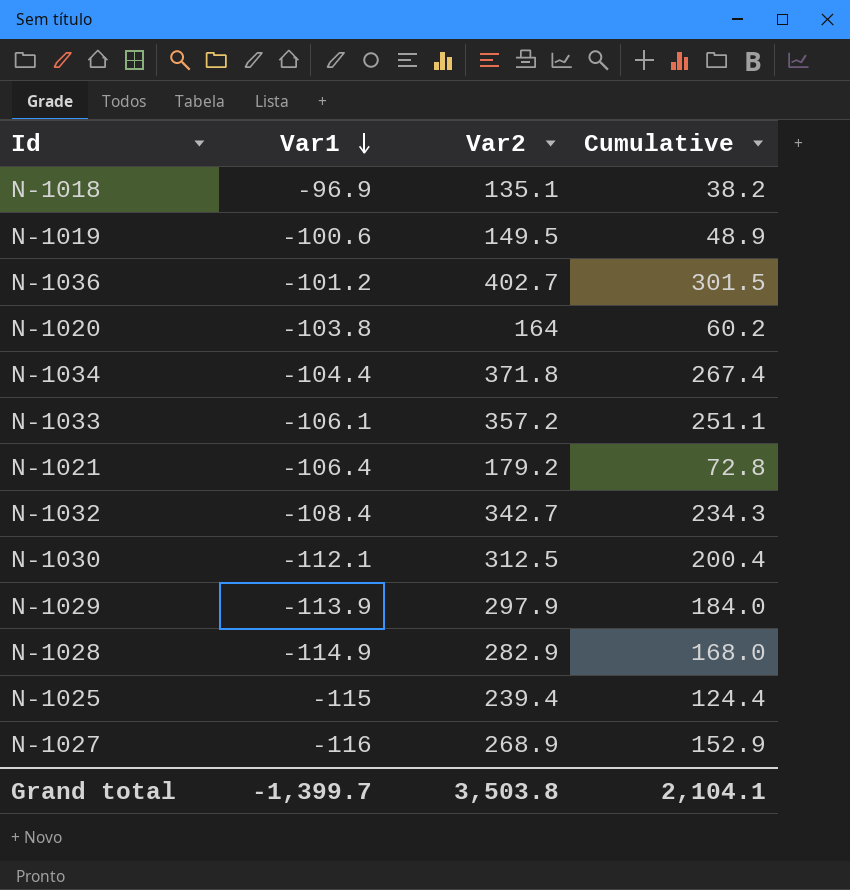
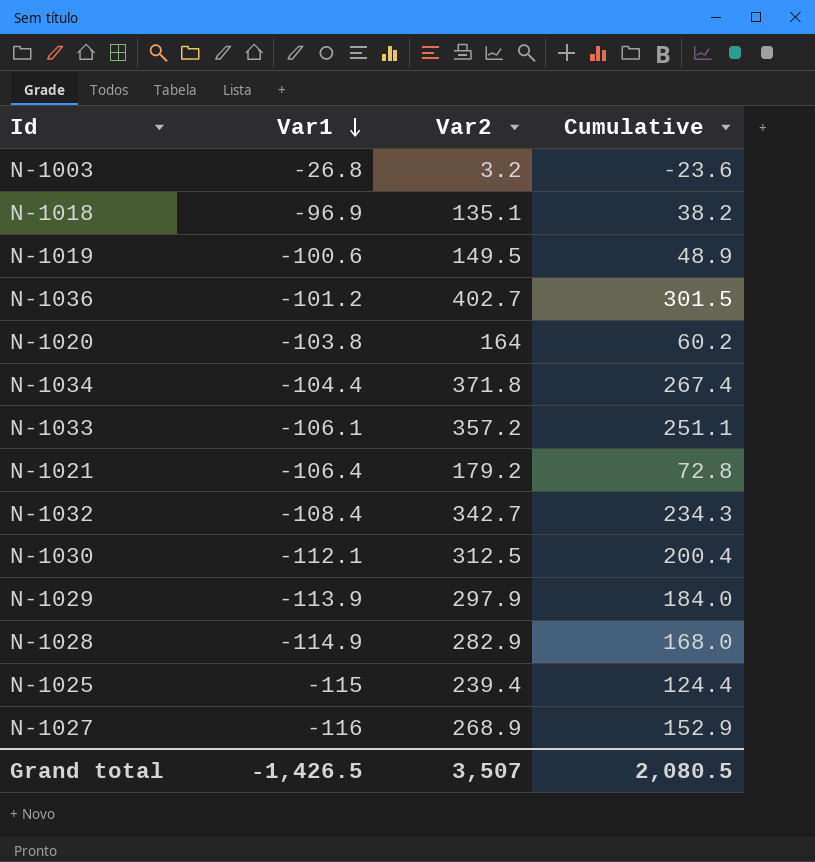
row N-1003: none -> -26.8 | 3.2 | -23.6
Grand total | Var1: -1,399.7 -> -1,426.5
Grand total | Var2: 3,503.8 -> 3,507
Grand total | Cumulative: 2,104.1 -> 2,080.5

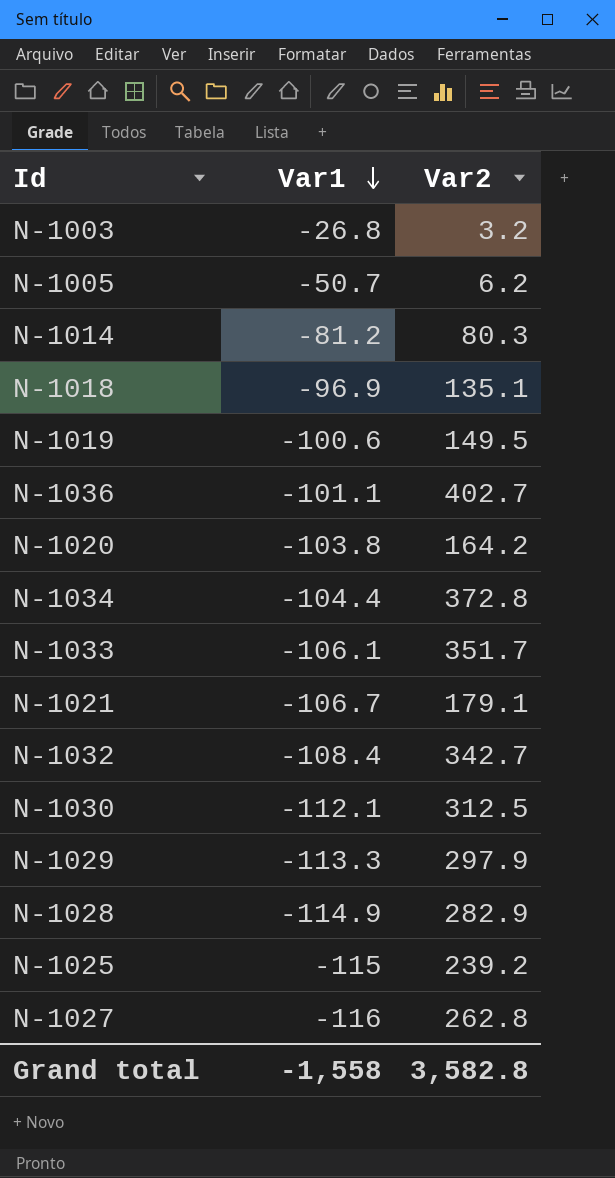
column Cumulative | formula: [Var1] + [Var2] -> none
row N-1005: none -> -50.7 | 6.2
row N-1014: none -> -81.2 | 80.3
N-1036 | Var1: -101.2 -> -101.1
N-1020 | Var2: 164 -> 164.2
N-1034 | Var2: 371.8 -> 372.8
N-1033 | Var2: 357.2 -> 351.7
N-1021 | Var1: -106.4 -> -106.7
N-1021 | Var2: 179.2 -> 179.1
N-1029 | Var1: -113.9 -> -113.3
N-1025 | Var2: 239.4 -> 239.2
N-1027 | Var2: 268.9 -> 262.8
Grand total | Var1: -1,426.5 -> -1,558
Grand total | Var2: 3,507 -> 3,582.8

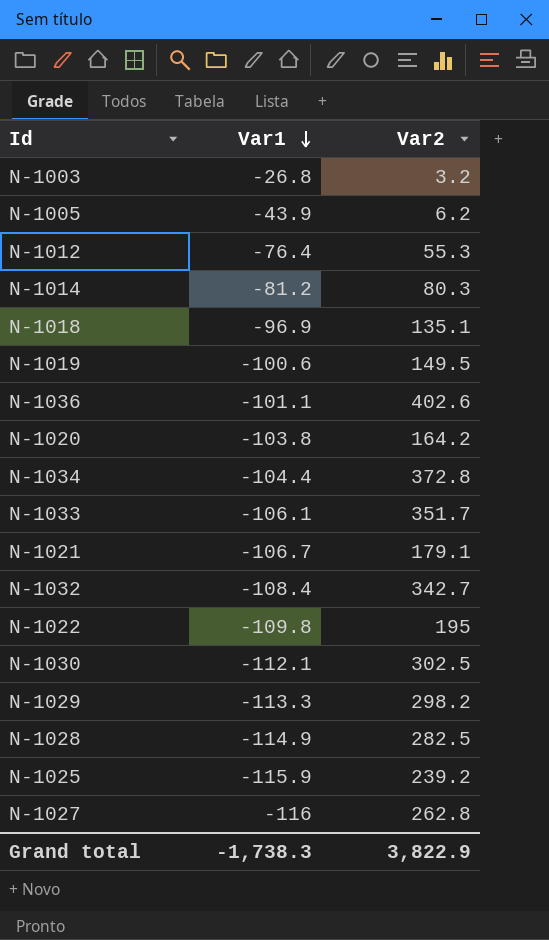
N-1005 | Var1: -50.7 -> -43.9
row N-1012: none -> -76.4 | 55.3
N-1036 | Var2: 402.7 -> 402.6
row N-1022: none -> -109.8 | 195
N-1030 | Var2: 312.5 -> 302.5
N-1029 | Var2: 297.9 -> 298.2
N-1028 | Var2: 282.9 -> 282.5
N-1025 | Var1: -115 -> -115.9
Grand total | Var1: -1,558 -> -1,738.3
Grand total | Var2: 3,582.8 -> 3,822.9

